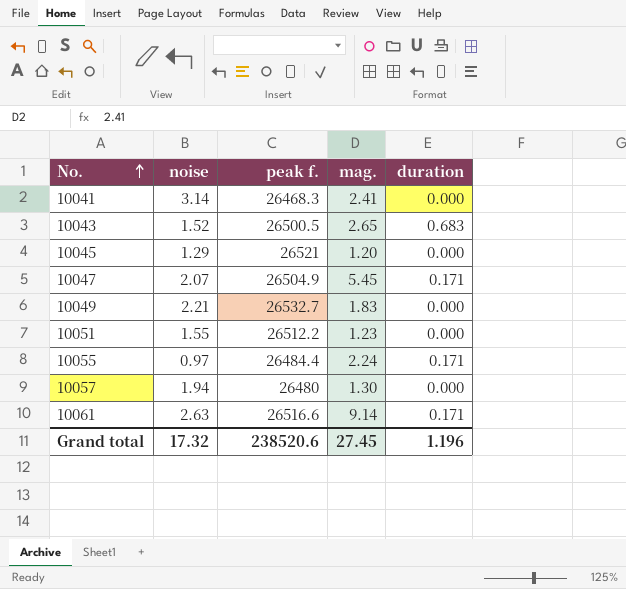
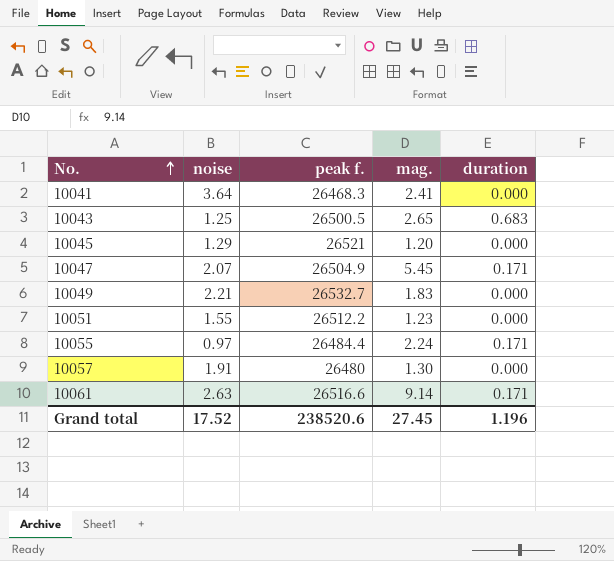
10041 | noise: 3.14 -> 3.64
10043 | noise: 1.52 -> 1.25
10057 | noise: 1.94 -> 1.91
Grand total | noise: 17.32 -> 17.52

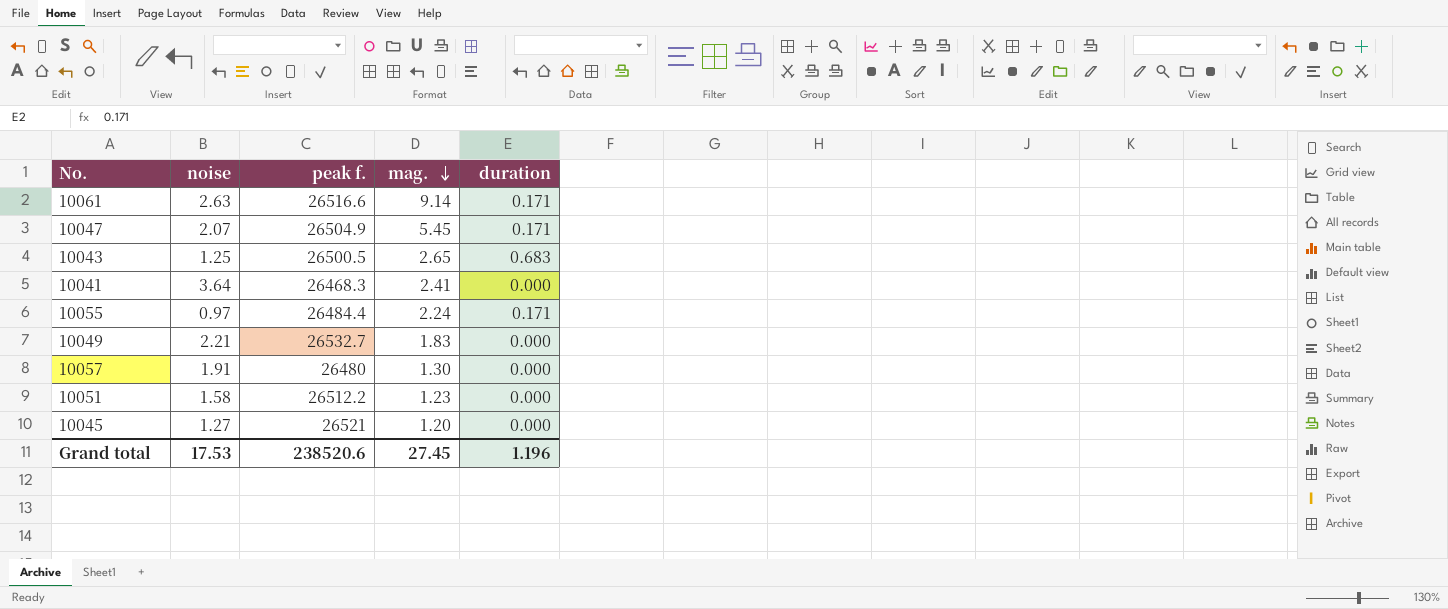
row order: No. ascending -> mag. descending
10051 | noise: 1.55 -> 1.58
10045 | noise: 1.29 -> 1.27
Grand total | noise: 17.52 -> 17.53

